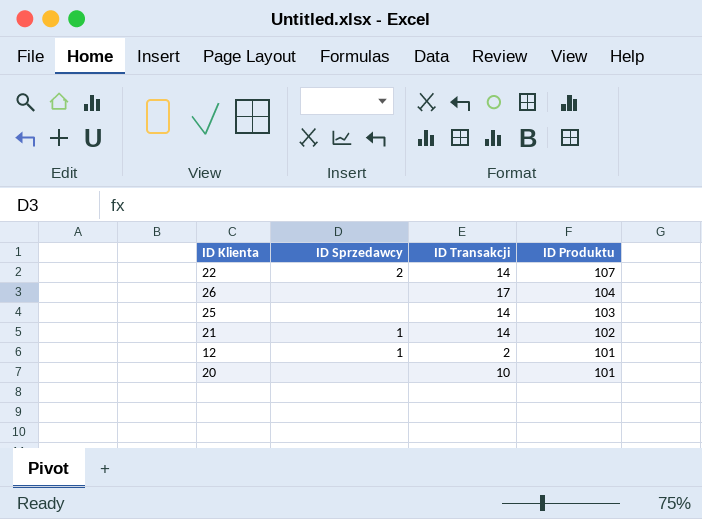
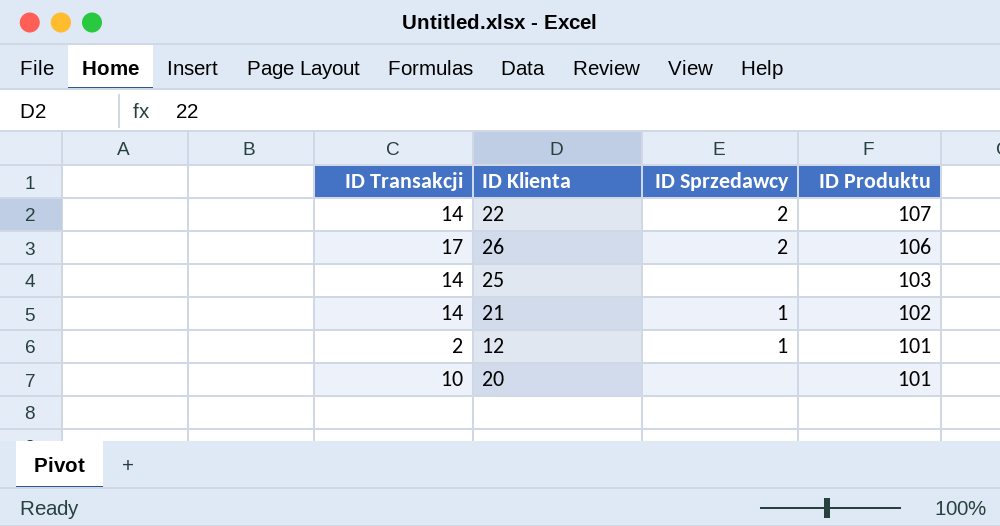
column ID Transakcji | position: 3 -> 1
26 | ID Sprzedawcy: none -> 2
26 | ID Produktu: 104 -> 106

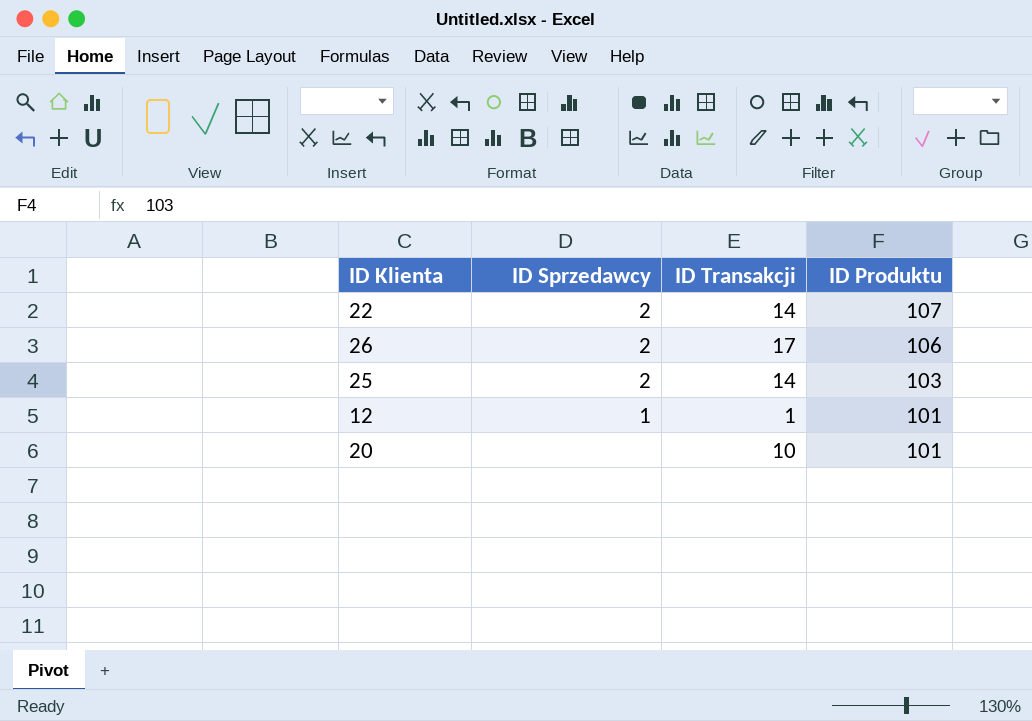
column ID Transakcji | position: 1 -> 3
row 21: 14 | 1 | 102 -> none
25 | ID Sprzedawcy: none -> 2
12 | ID Transakcji: 2 -> 1

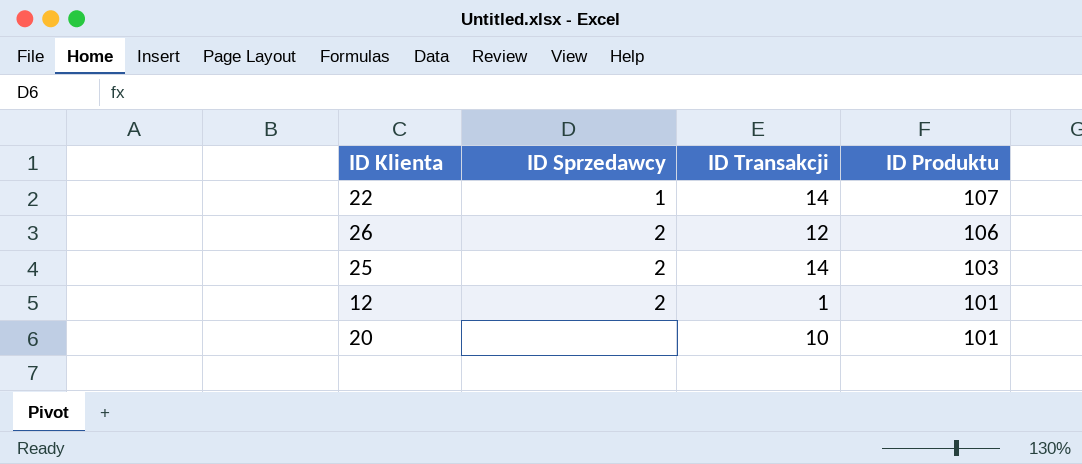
22 | ID Sprzedawcy: 2 -> 1
26 | ID Transakcji: 17 -> 12
12 | ID Sprzedawcy: 1 -> 2

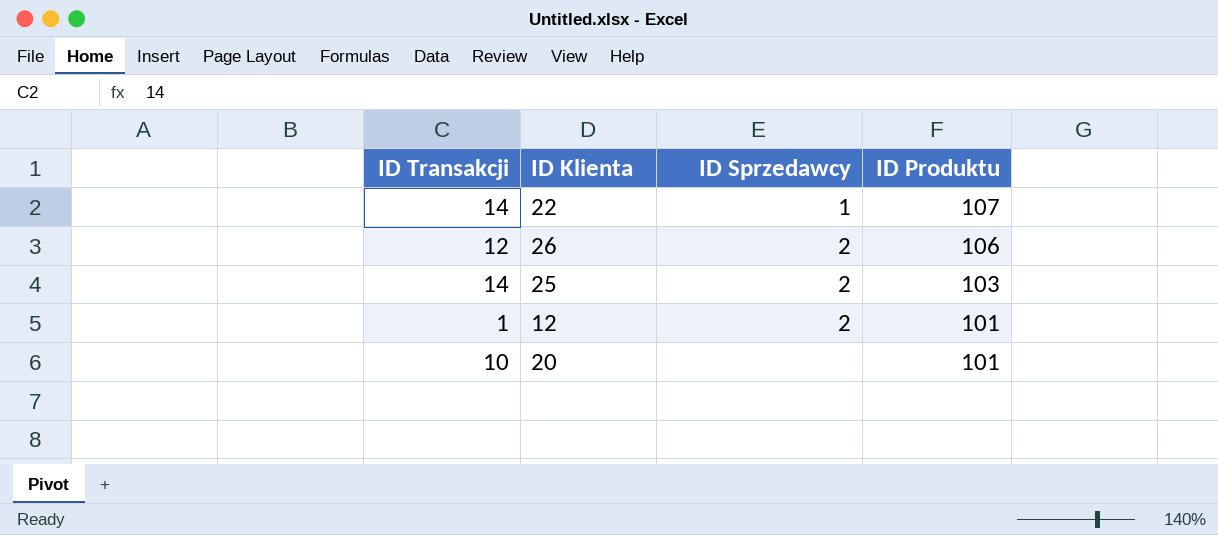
column ID Transakcji | position: 3 -> 1

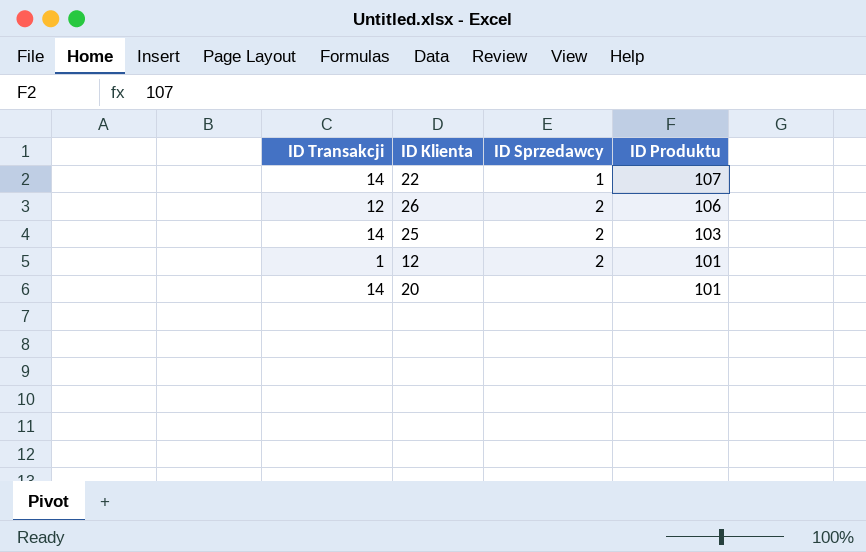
20 | ID Transakcji: 10 -> 14

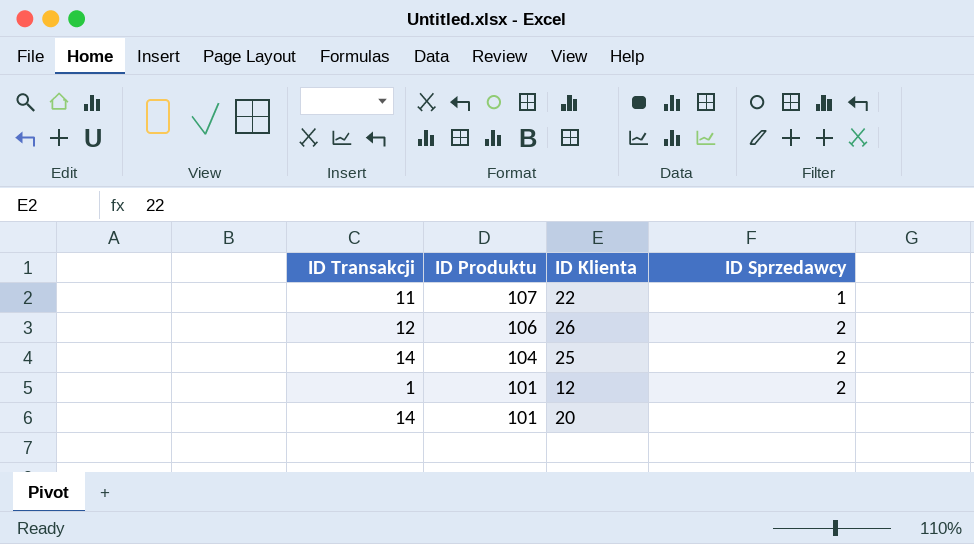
column ID Produktu | position: 4 -> 2
22 | ID Transakcji: 14 -> 11
25 | ID Produktu: 103 -> 104

